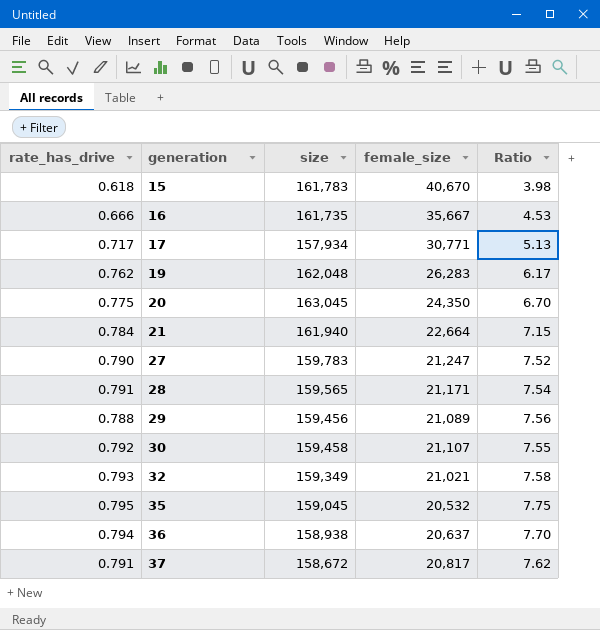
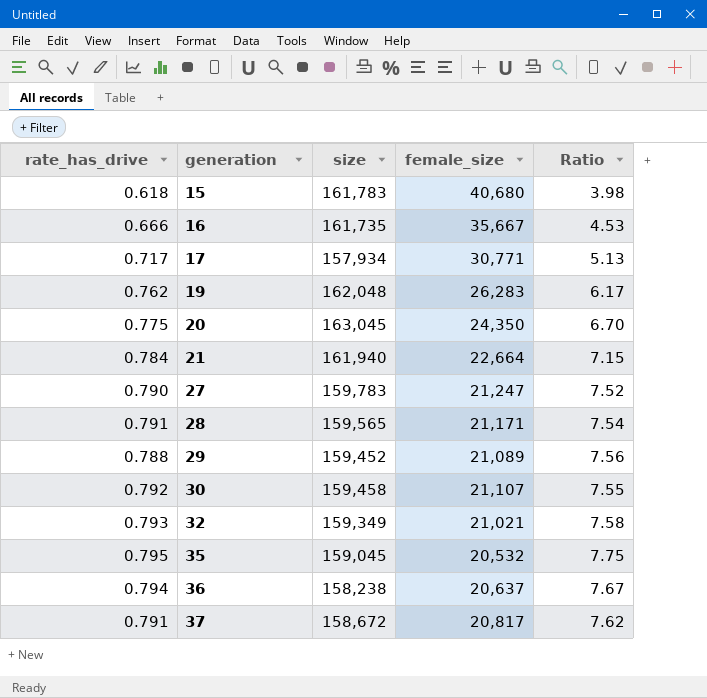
15 | female_size: 40,670 -> 40,680
29 | size: 159,456 -> 159,452
36 | size: 158,938 -> 158,238
36 | Ratio: 7.70 -> 7.67

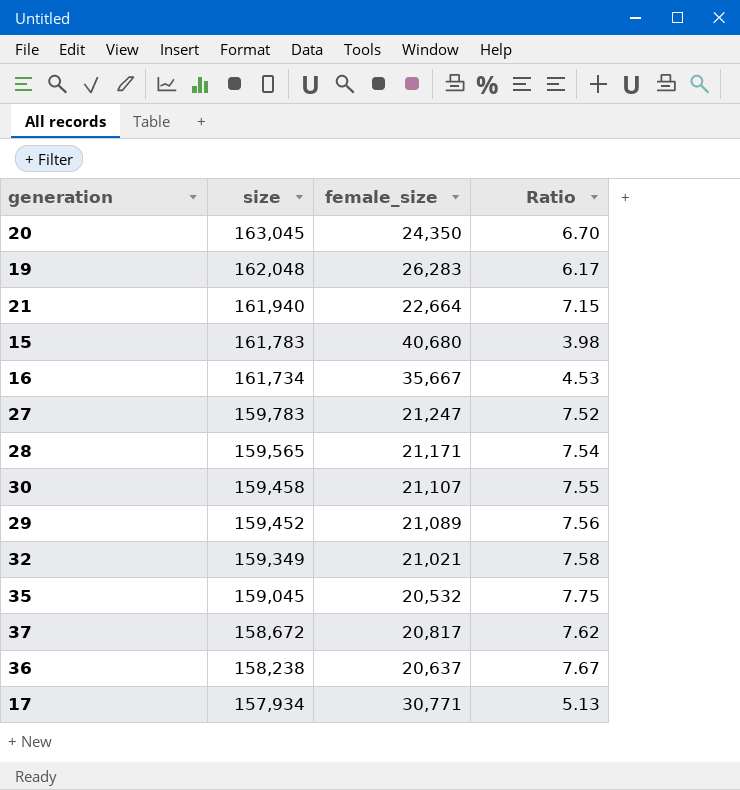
row order: generation ascending -> size descending
column rate_has_drive | position: 1 -> none
16 | size: 161,735 -> 161,734

